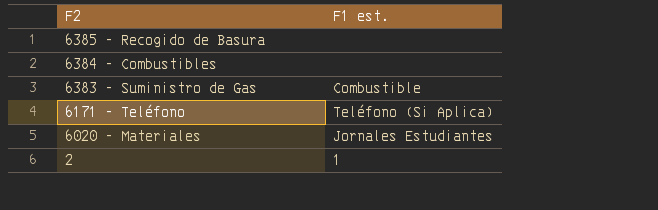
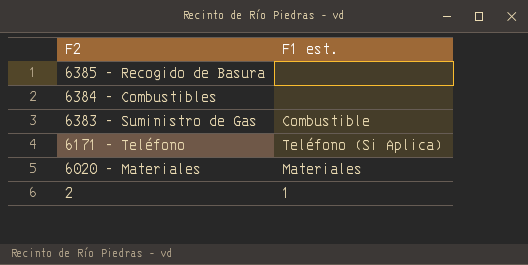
6020 – Materiales | F1 est.: Jornales Estudiantes -> Materiales

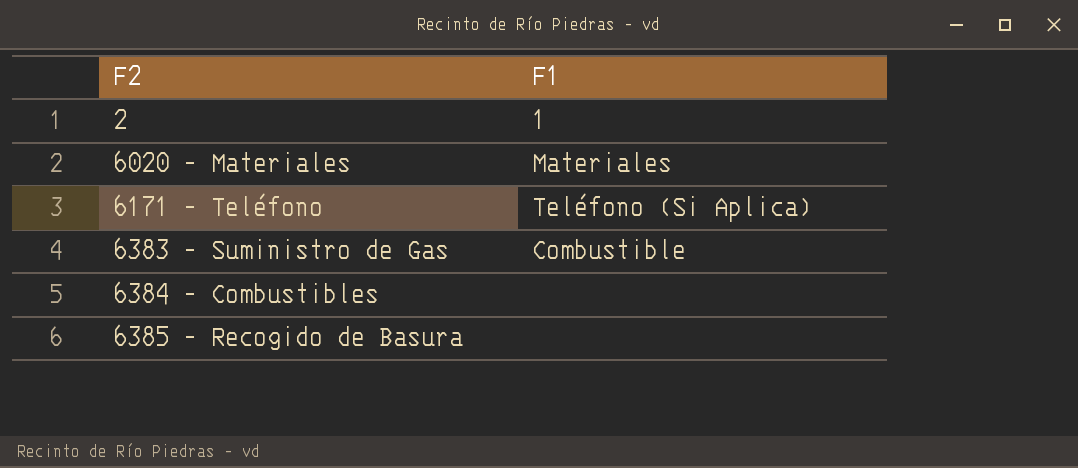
row order: F2 descending -> F2 ascending
column name: F1 est. -> F1

